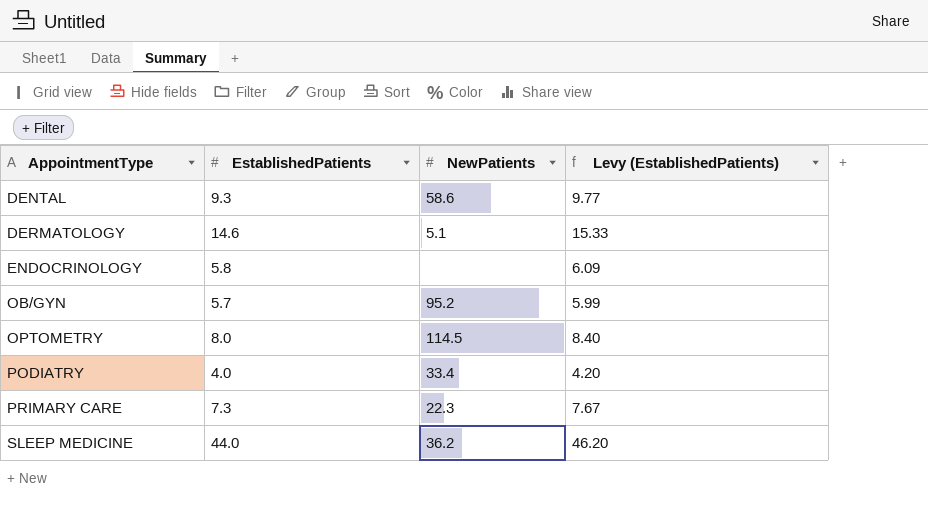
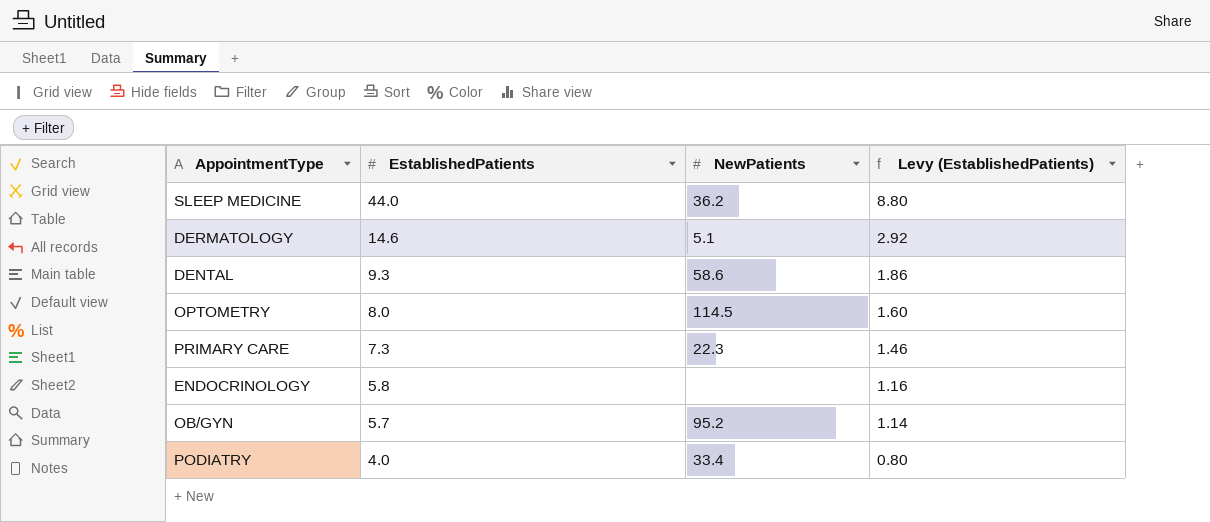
row order: AppointmentType ascending -> EstablishedPatients descending
column Levy (EstablishedPatients) | formula: [EstablishedPatients] * 1.05 -> [EstablishedPatients] * 0.2

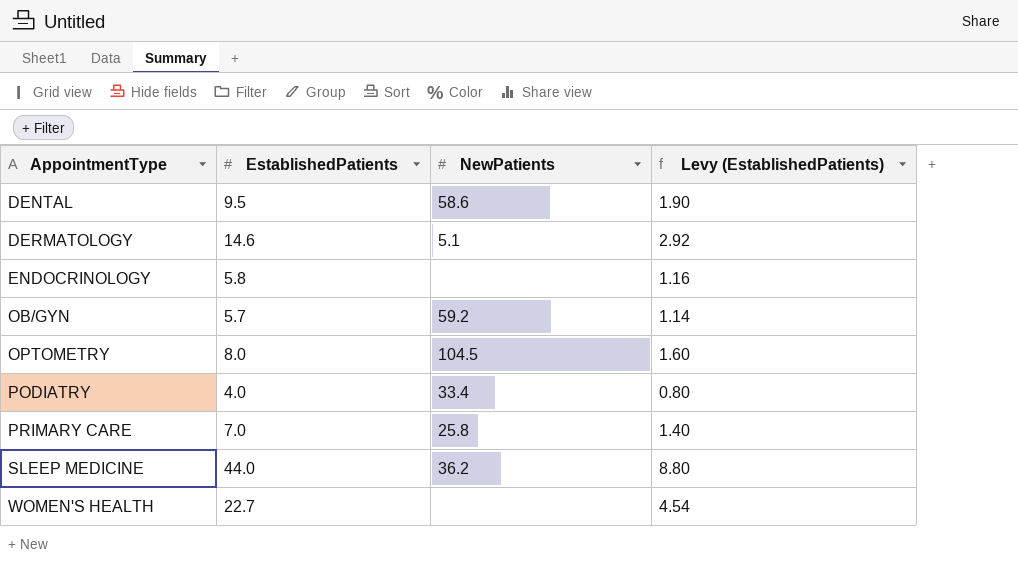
row order: EstablishedPatients descending -> AppointmentType ascending
DENTAL | EstablishedPatients: 9.3 -> 9.5
DENTAL | Levy (EstablishedPatients): 1.86 -> 1.90
OB/GYN | NewPatients: 95.2 -> 59.2
OPTOMETRY | NewPatients: 114.5 -> 104.5
PRIMARY CARE | EstablishedPatients: 7.3 -> 7.0
PRIMARY CARE | NewPatients: 22.3 -> 25.8
PRIMARY CARE | Levy (EstablishedPatients): 1.46 -> 1.40
row WOMEN'S HEALTH: none -> 22.7 | none | 4.54

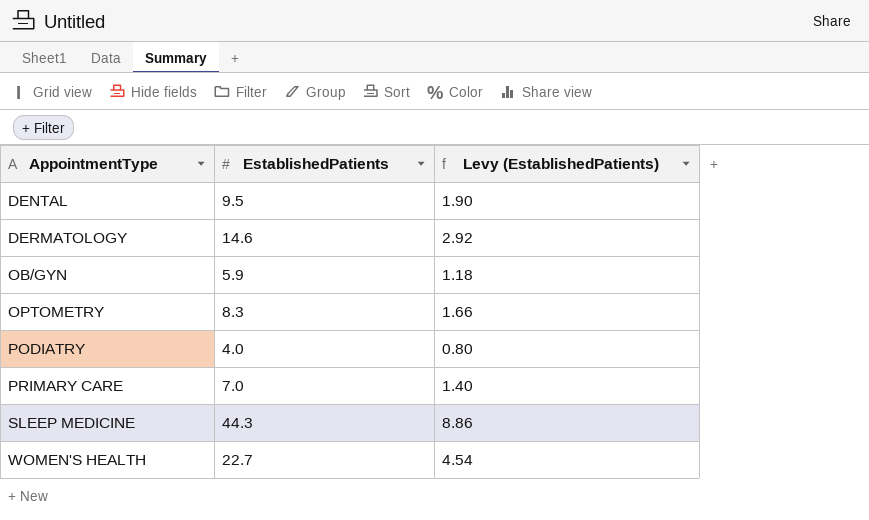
column NewPatients | position: 3 -> none
row ENDOCRINOLOGY: 5.8 | none | 1.16 -> none
OB/GYN | EstablishedPatients: 5.7 -> 5.9
OB/GYN | Levy (EstablishedPatients): 1.14 -> 1.18
OPTOMETRY | EstablishedPatients: 8.0 -> 8.3
OPTOMETRY | Levy (EstablishedPatients): 1.60 -> 1.66
SLEEP MEDICINE | EstablishedPatients: 44.0 -> 44.3
SLEEP MEDICINE | Levy (EstablishedPatients): 8.80 -> 8.86

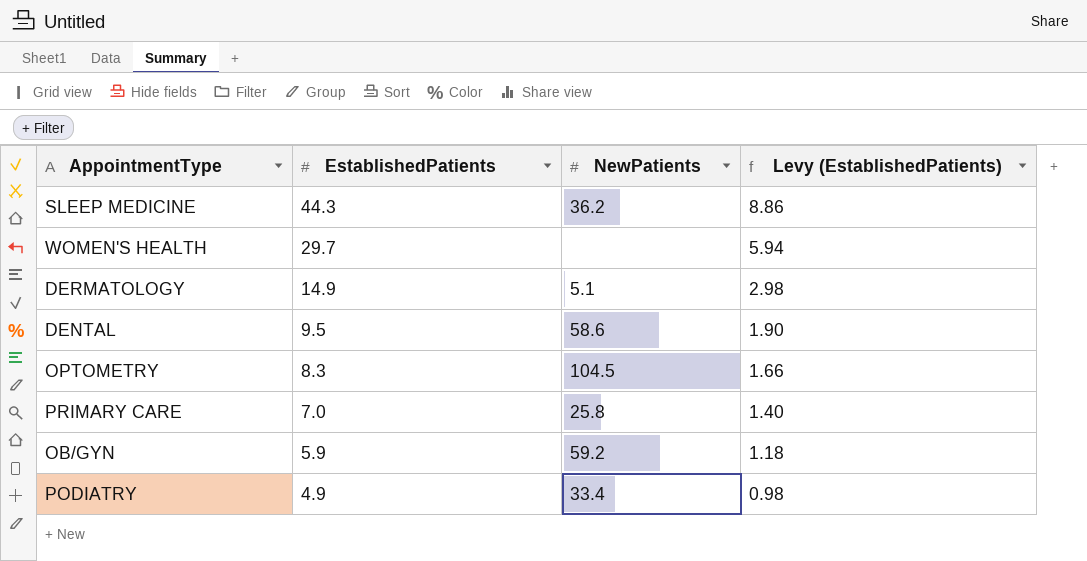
row order: AppointmentType ascending -> EstablishedPatients descending
column NewPatients | position: none -> 3
WOMEN'S HEALTH | EstablishedPatients: 22.7 -> 29.7
WOMEN'S HEALTH | Levy (EstablishedPatients): 4.54 -> 5.94
DERMATOLOGY | EstablishedPatients: 14.6 -> 14.9
DERMATOLOGY | Levy (EstablishedPatients): 2.92 -> 2.98
PODIATRY | EstablishedPatients: 4.0 -> 4.9
PODIATRY | Levy (EstablishedPatients): 0.80 -> 0.98

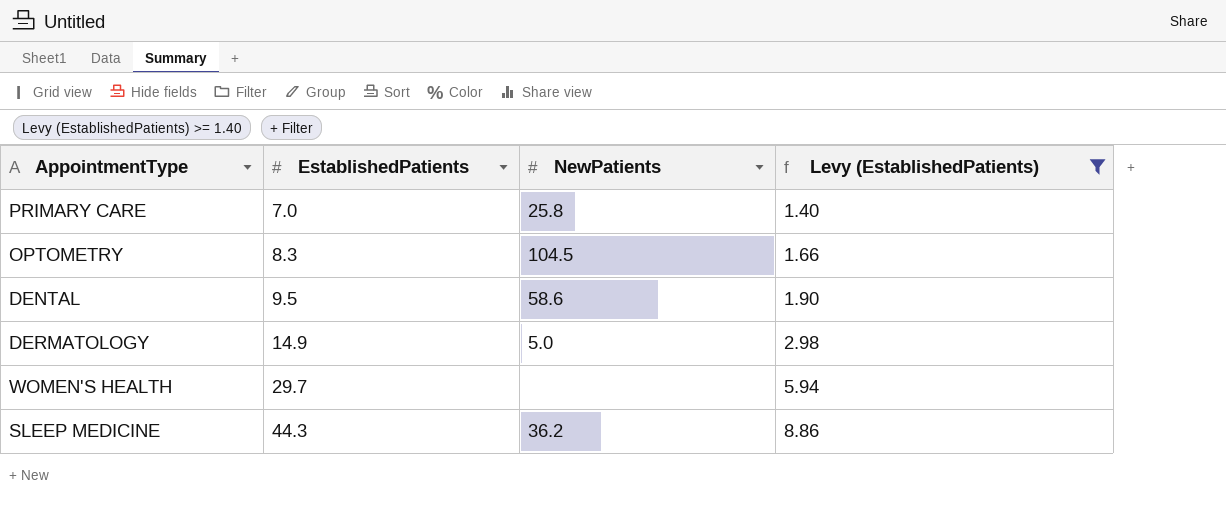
filter: none -> Levy (EstablishedPatients) >= 1.40
row order: EstablishedPatients descending -> EstablishedPatients ascending
DERMATOLOGY | NewPatients: 5.1 -> 5.0

